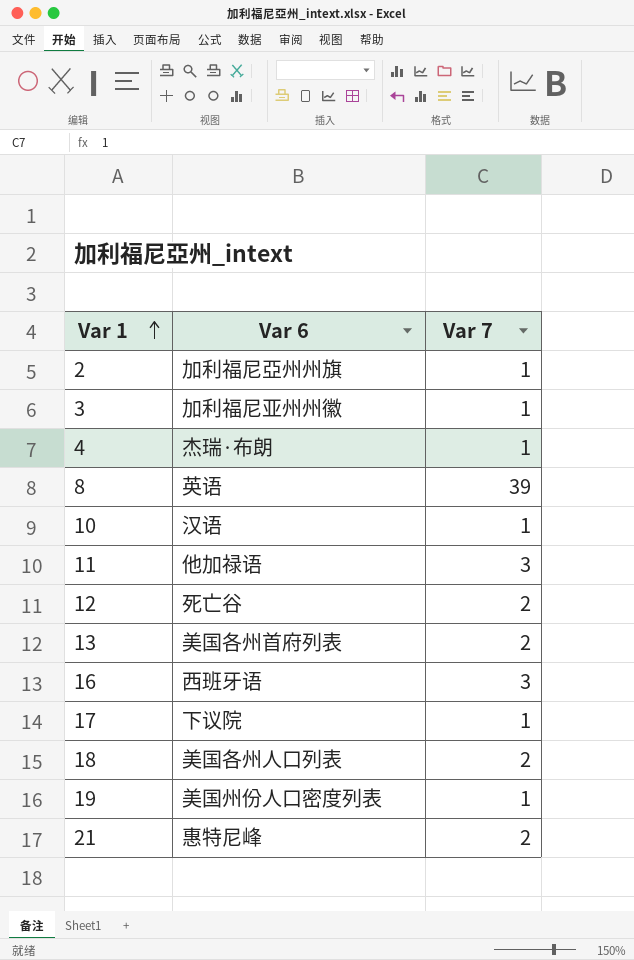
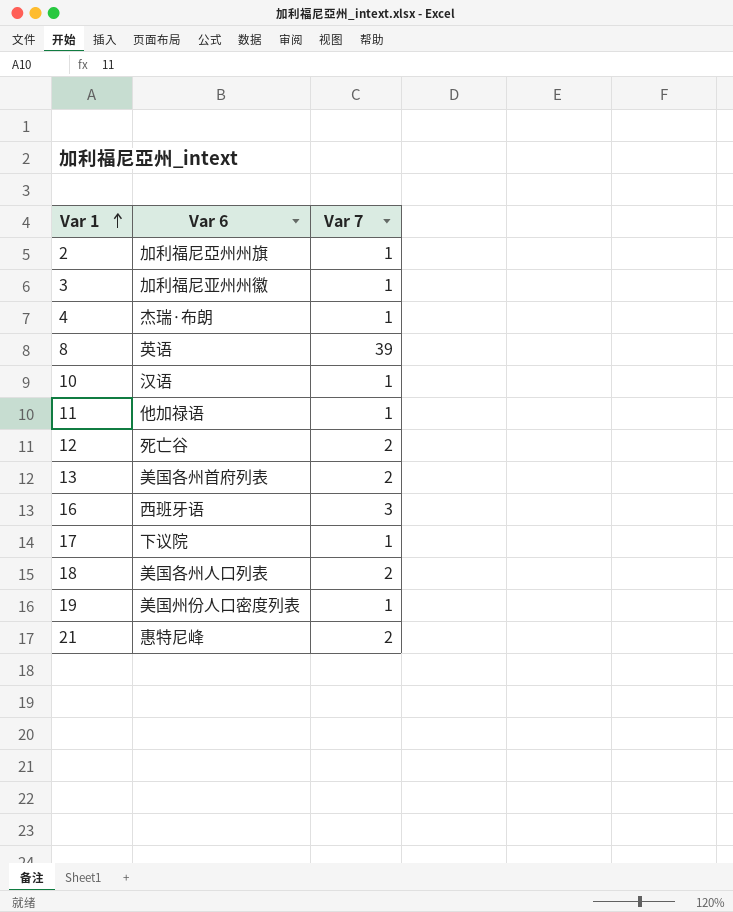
11 | Var 7: 3 -> 1

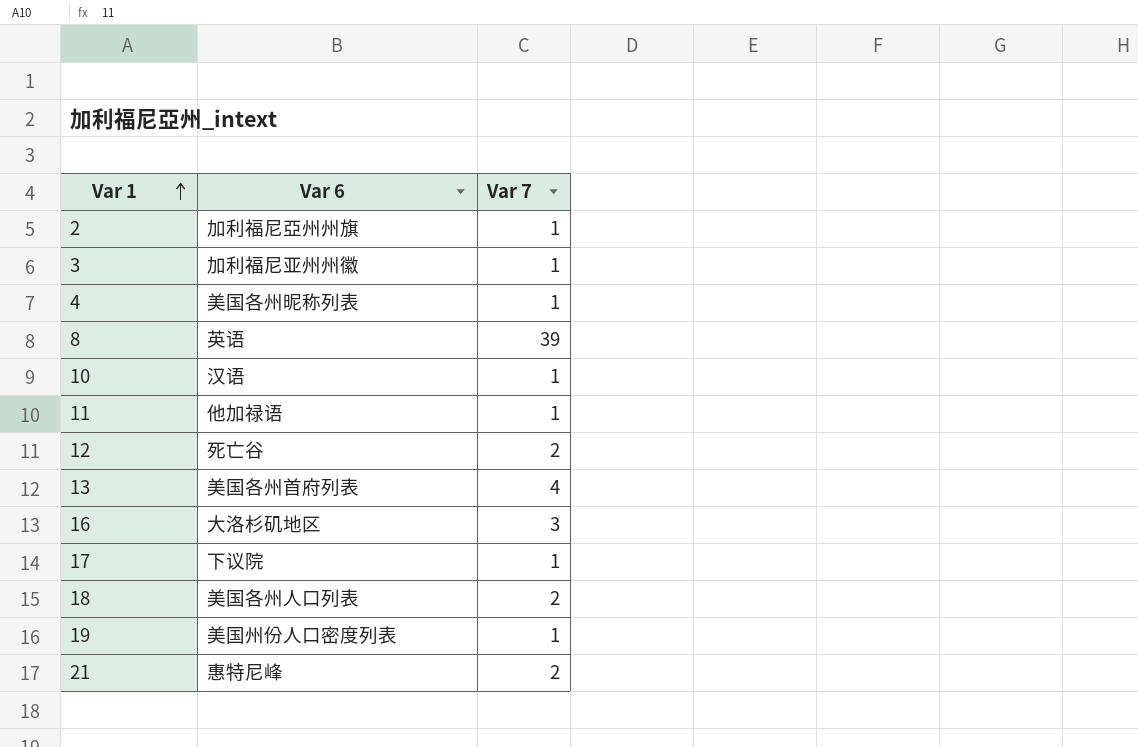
4 | Var 6: 杰瑞·布朗 -> 美国各州昵称列表
13 | Var 7: 2 -> 4
16 | Var 6: 西班牙语 -> 大洛杉矶地区

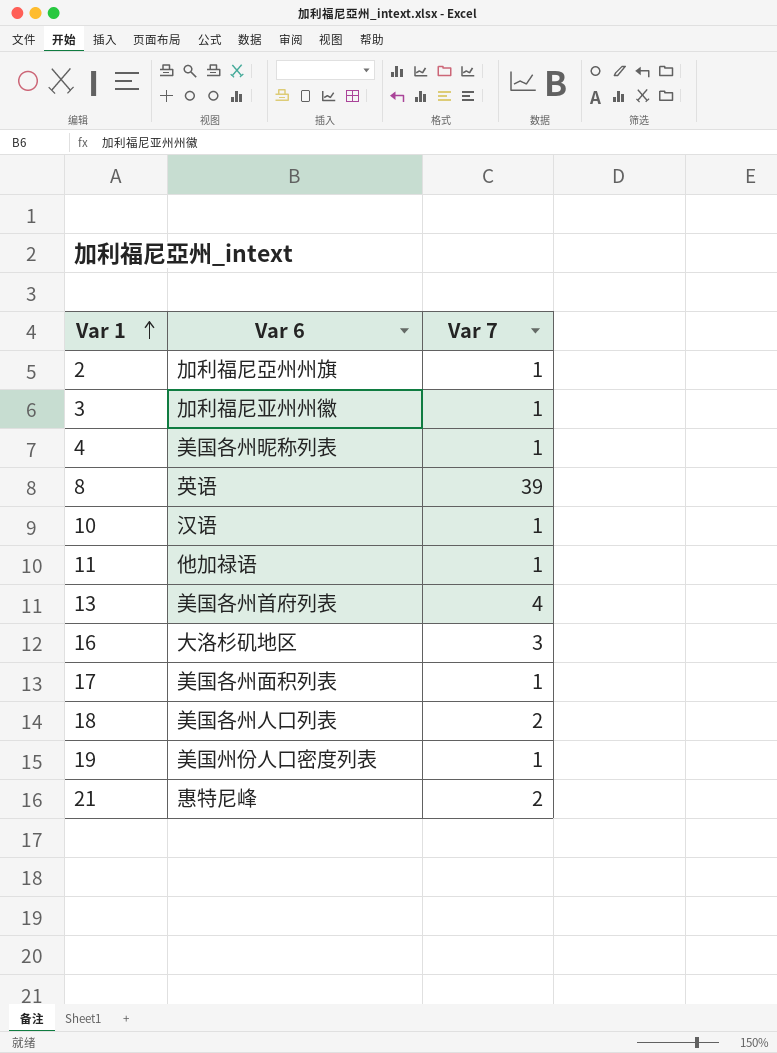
row 12: 死亡谷 | 2 -> none
17 | Var 6: 下议院 -> 美国各州面积列表

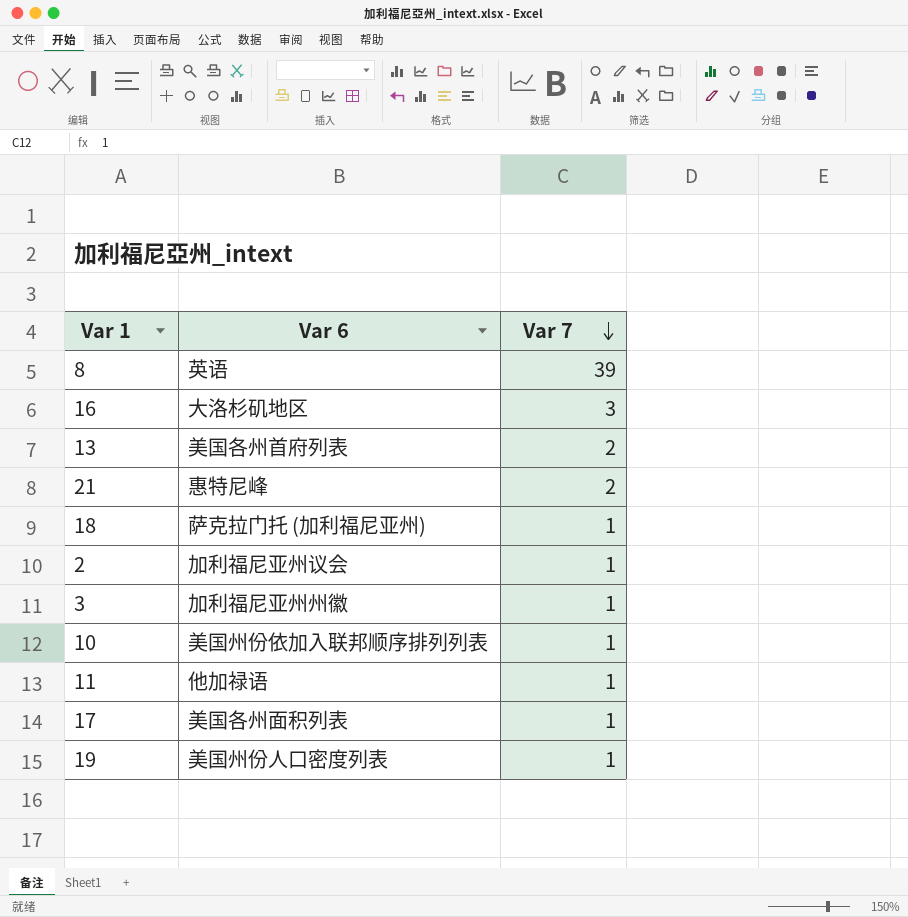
row order: Var 1 ascending -> Var 7 descending
row 4: 美国各州昵称列表 | 1 -> none
13 | Var 7: 4 -> 2
18 | Var 6: 美国各州人口列表 -> 萨克拉门托 (加利福尼亚州)
18 | Var 7: 2 -> 1
2 | Var 6: 加利福尼亞州州旗 -> 加利福尼亚州议会
10 | Var 6: 汉语 -> 美国州份依加入联邦顺序排列列表

